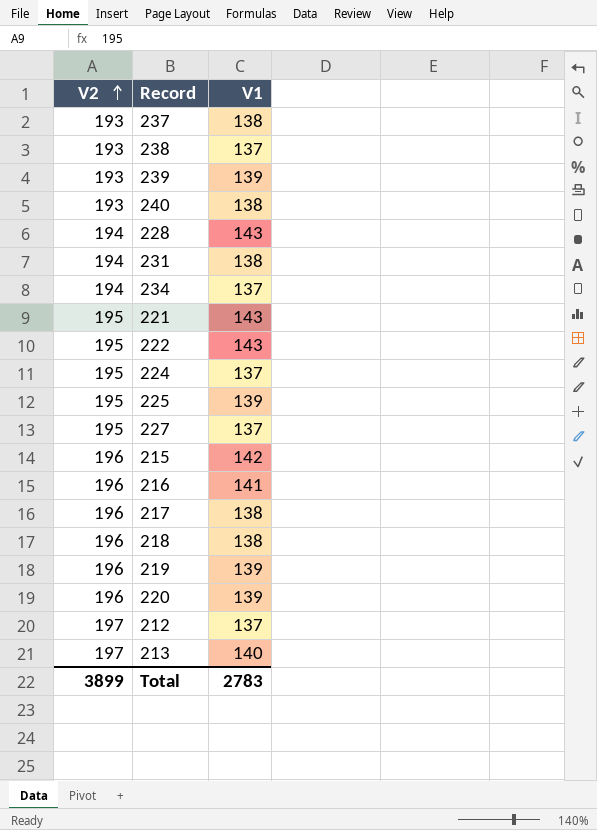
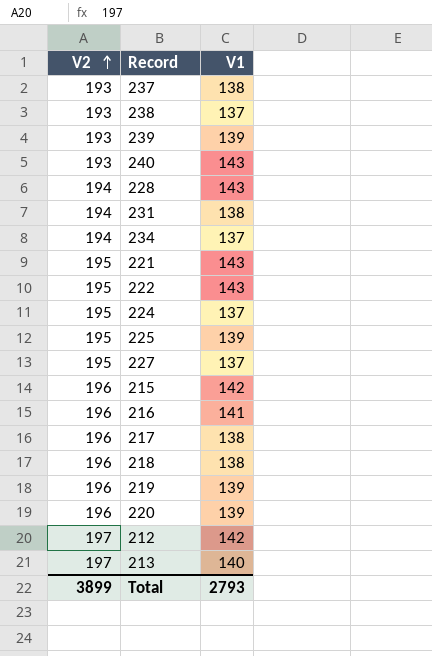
240 | V1: 138 -> 143
212 | V1: 137 -> 142
Total | V1: 2783 -> 2793

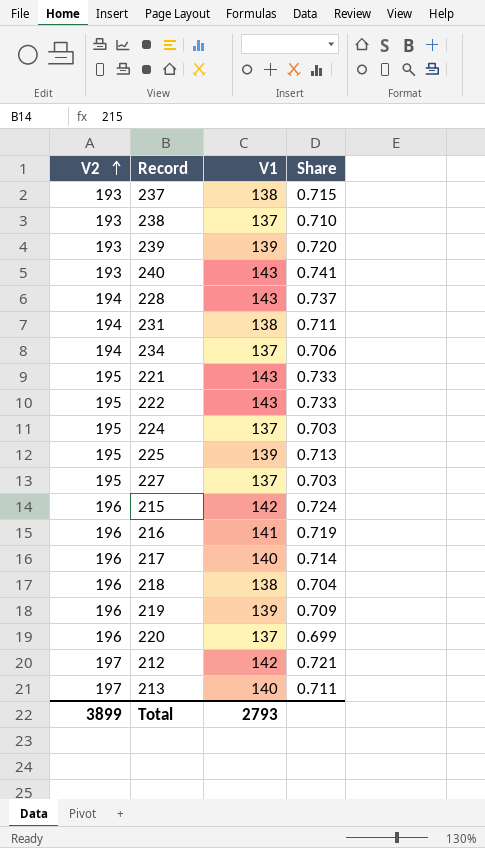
column Share | formula: none -> [V1] / [V2]
217 | V1: 138 -> 140
220 | V1: 139 -> 137

